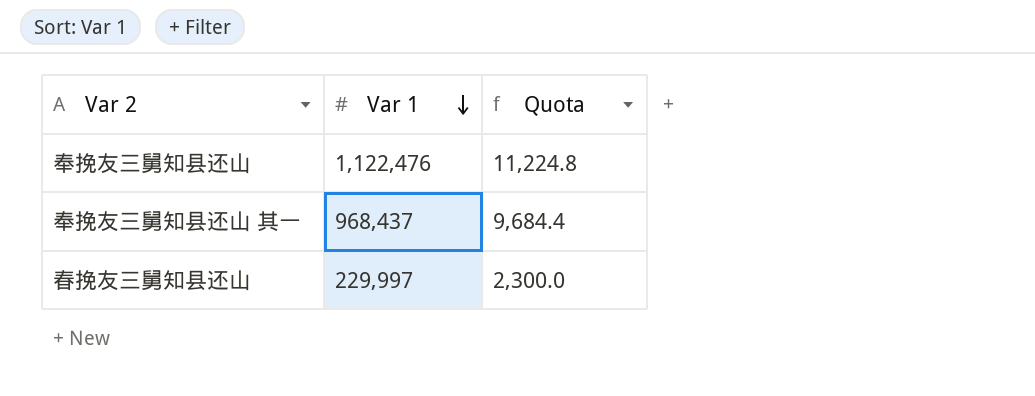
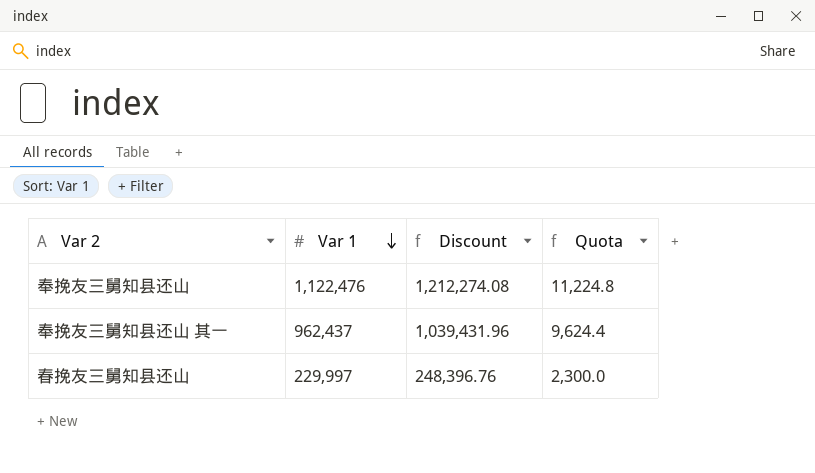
column Discount | formula: none -> [Var 1] * 1.08
奉挽友三舅知县还山 其一 | Var 1: 968,437 -> 962,437
奉挽友三舅知县还山 其一 | Quota: 9,684.4 -> 9,624.4

